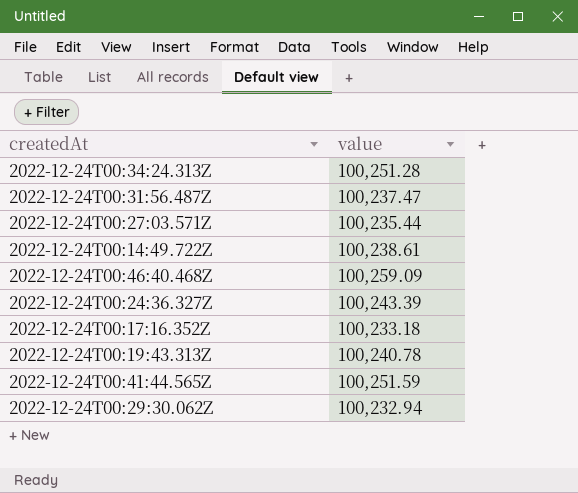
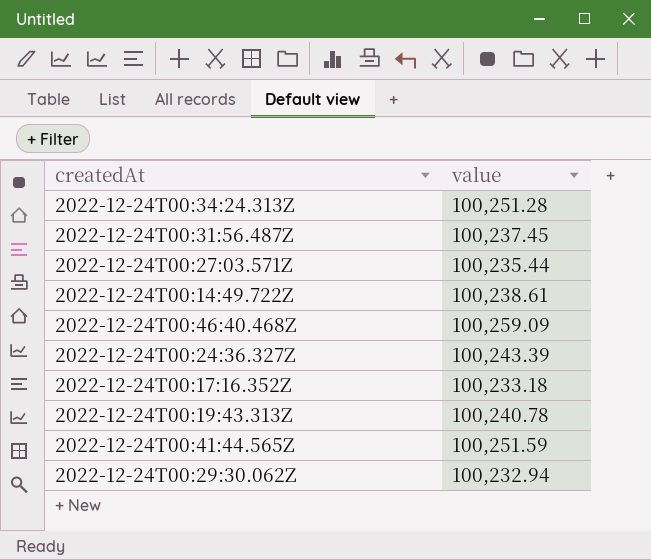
2022-12-24T00:31:56.487Z | value: 100,237.47 -> 100,237.45

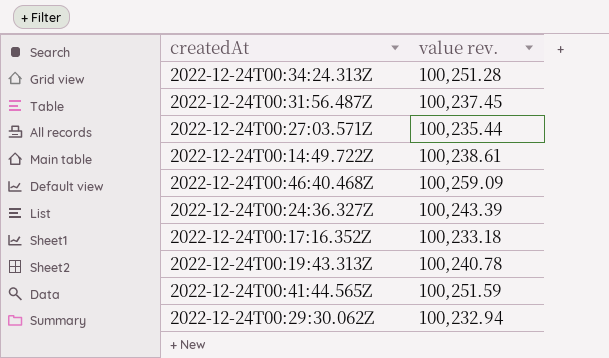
column name: value -> value rev.

